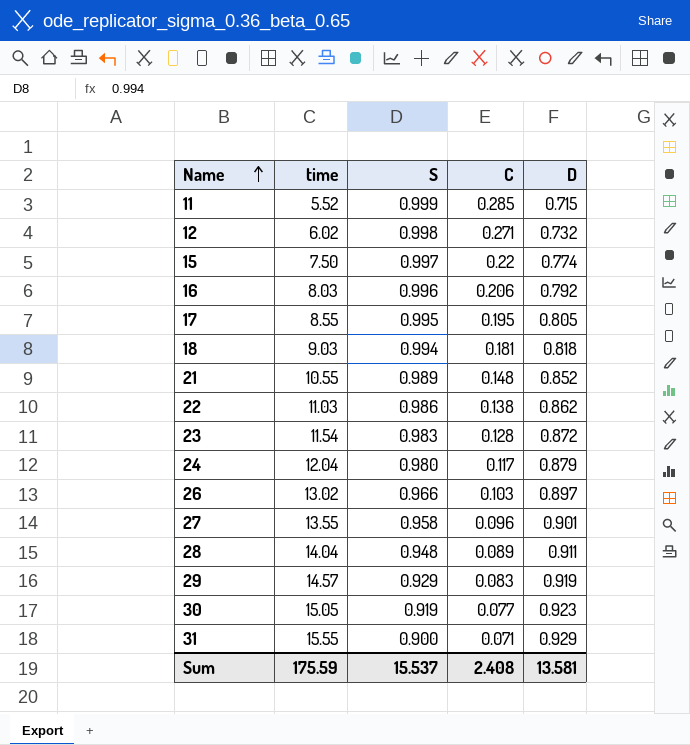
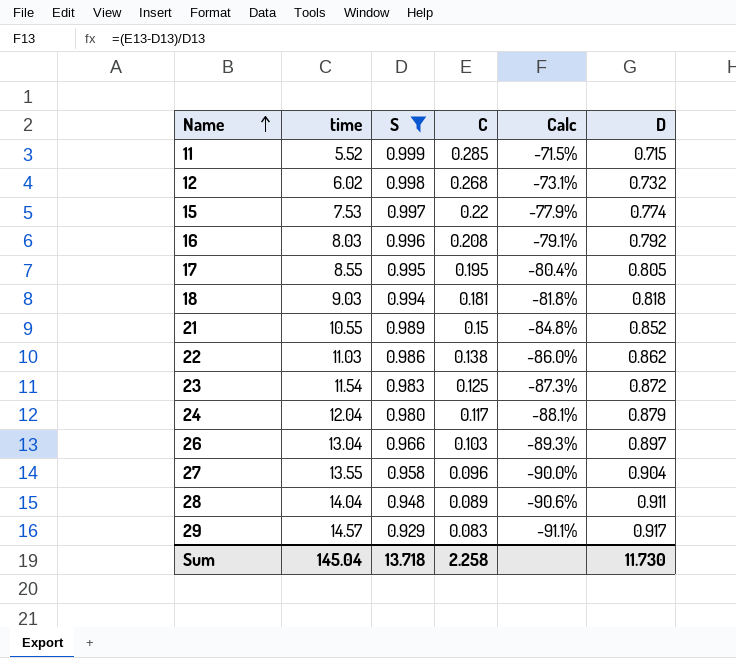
filter: none -> S >= 0.929
column Calc | formula: none -> ([C] - [S]) / [S]
12 | C: 0.271 -> 0.268
15 | time: 7.50 -> 7.53
16 | C: 0.206 -> 0.208
21 | C: 0.148 -> 0.15
23 | C: 0.128 -> 0.125
26 | time: 13.02 -> 13.04
27 | D: 0.901 -> 0.904
29 | D: 0.919 -> 0.917
Sum | time: 175.59 -> 145.04
Sum | S: 15.537 -> 13.718
Sum | C: 2.408 -> 2.258
Sum | D: 13.581 -> 11.730

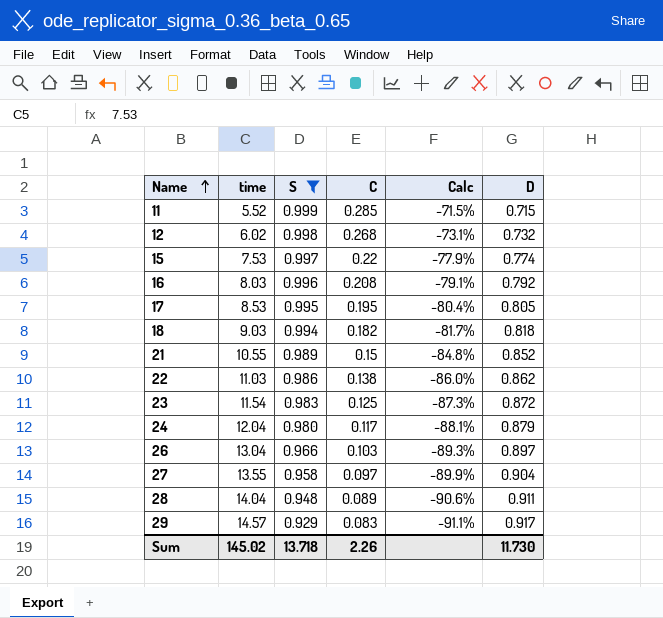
17 | time: 8.55 -> 8.53
18 | C: 0.181 -> 0.182
18 | Calc: -81.8% -> -81.7%
27 | C: 0.096 -> 0.097
27 | Calc: -90.0% -> -89.9%
Sum | time: 145.04 -> 145.02
Sum | C: 2.258 -> 2.26

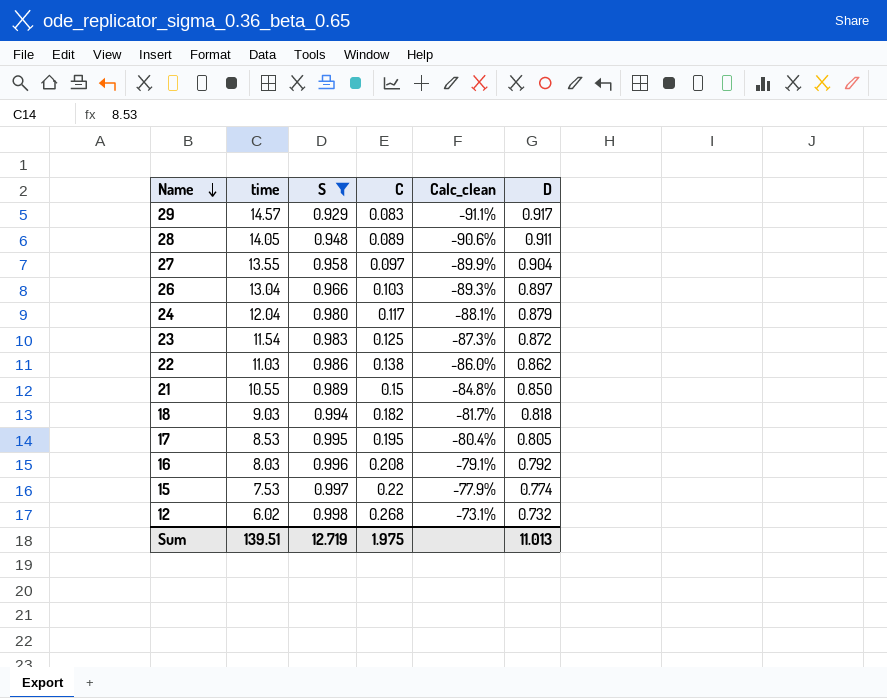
row order: Name ascending -> Name descending
column name: Calc -> Calc_clean
row 11: 5.52 | 0.999 | 0.285 | -71.5% | 0.715 -> none
28 | time: 14.04 -> 14.05
21 | D: 0.852 -> 0.850
Sum | time: 145.02 -> 139.51
Sum | S: 13.718 -> 12.719
Sum | C: 2.26 -> 1.975
Sum | D: 11.730 -> 11.013

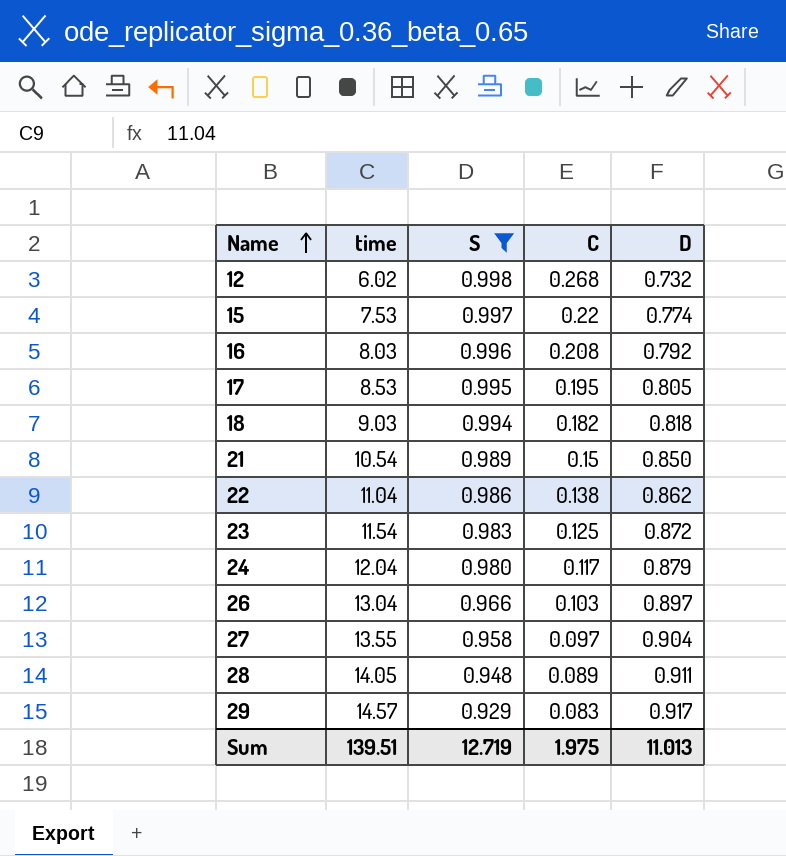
row order: Name descending -> Name ascending
column Calc_clean | formula: ([C] - [S]) / [S] -> none
21 | time: 10.55 -> 10.54
22 | time: 11.03 -> 11.04

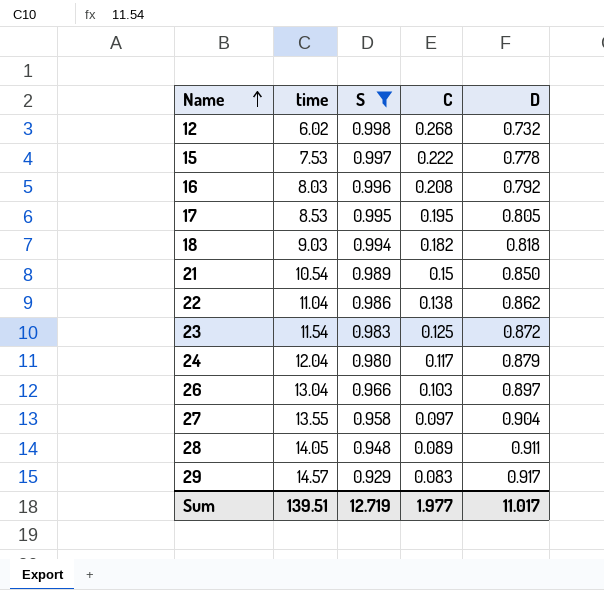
15 | C: 0.22 -> 0.222
15 | D: 0.774 -> 0.778
Sum | C: 1.975 -> 1.977
Sum | D: 11.013 -> 11.017

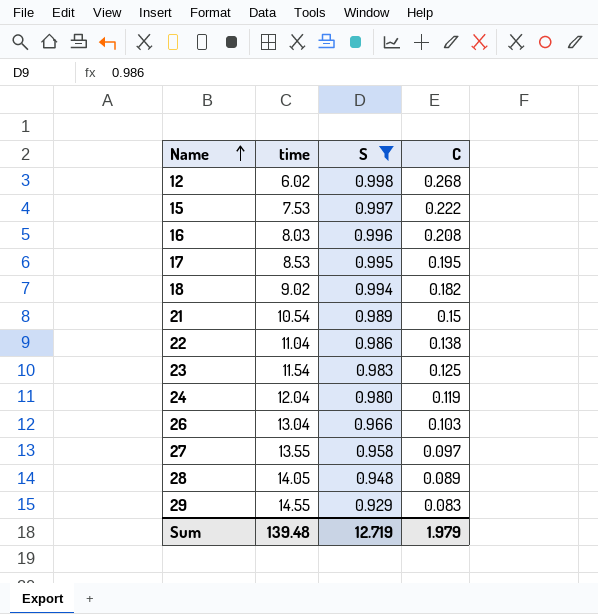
column D | position: 5 -> none
18 | time: 9.03 -> 9.02
24 | C: 0.117 -> 0.119
29 | time: 14.57 -> 14.55
Sum | time: 139.51 -> 139.48
Sum | C: 1.977 -> 1.979

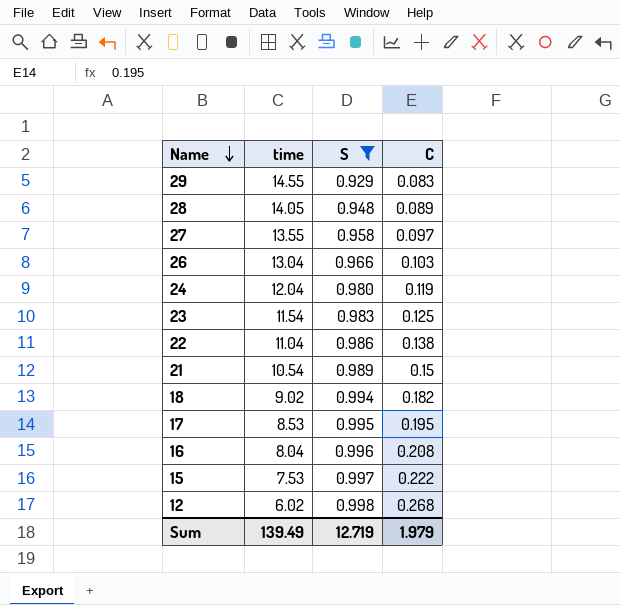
row order: Name ascending -> Name descending
16 | time: 8.03 -> 8.04
Sum | time: 139.48 -> 139.49

